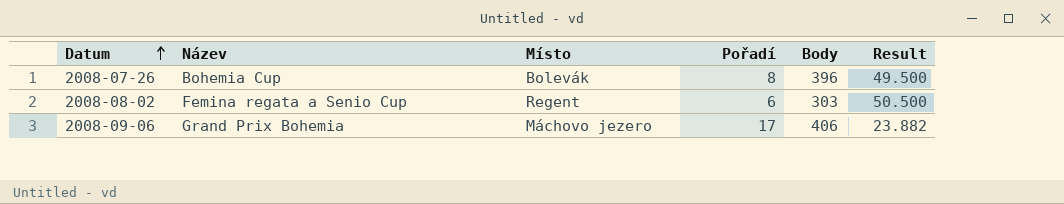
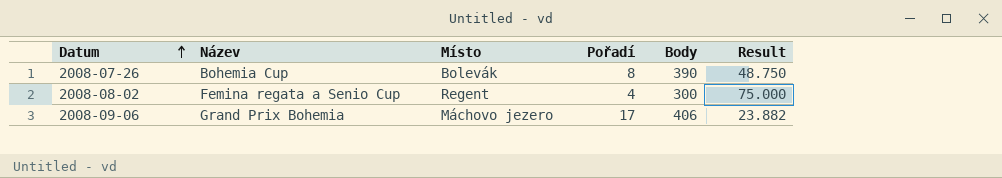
2008-07-26 | Body: 396 -> 390
2008-07-26 | Result: 49.500 -> 48.750
2008-08-02 | Pořadí: 6 -> 4
2008-08-02 | Body: 303 -> 300
2008-08-02 | Result: 50.500 -> 75.000

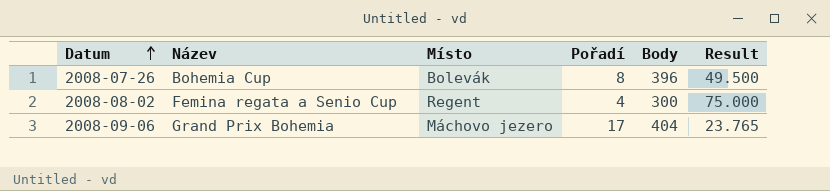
2008-07-26 | Body: 390 -> 396
2008-07-26 | Result: 48.750 -> 49.500
2008-09-06 | Body: 406 -> 404
2008-09-06 | Result: 23.882 -> 23.765

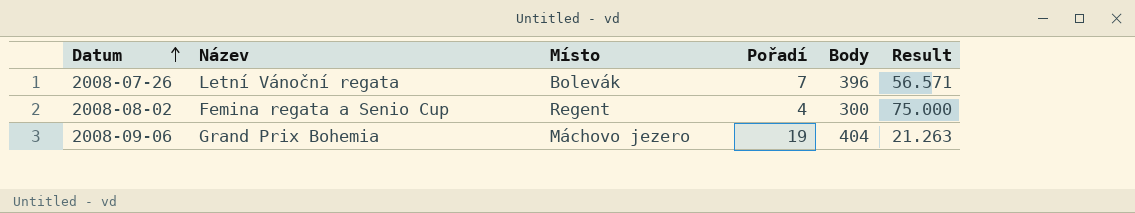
2008-07-26 | Název: Bohemia Cup -> Letní Vánoční regata
2008-07-26 | Pořadí: 8 -> 7
2008-07-26 | Result: 49.500 -> 56.571
2008-09-06 | Pořadí: 17 -> 19
2008-09-06 | Result: 23.765 -> 21.263

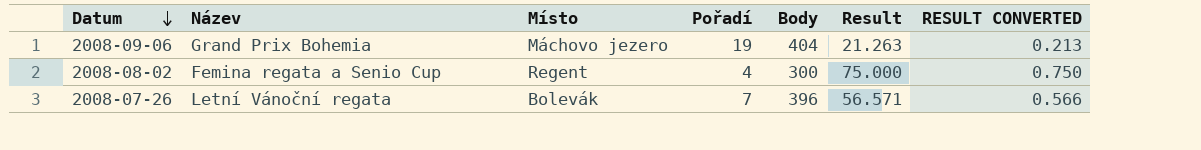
row order: Datum ascending -> Datum descending
column RESULT CONVERTED | formula: none -> [Result] * 0.01

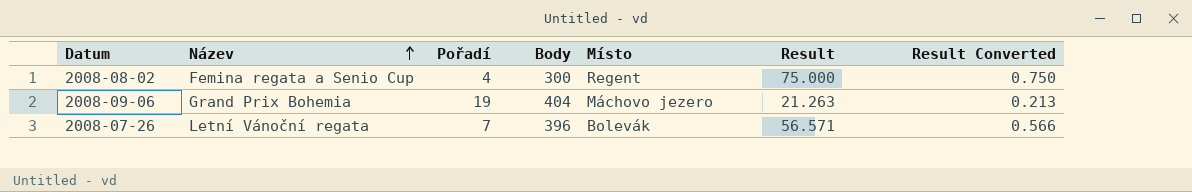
row order: Datum descending -> Název ascending
column Místo | position: 3 -> 5
column name: RESULT CONVERTED -> Result Converted

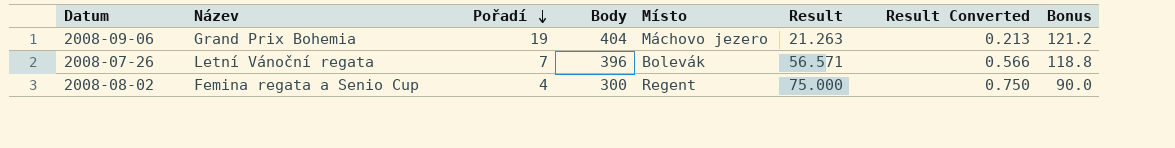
row order: Název ascending -> Pořadí descending
column Bonus | formula: none -> [Body] * 0.3

